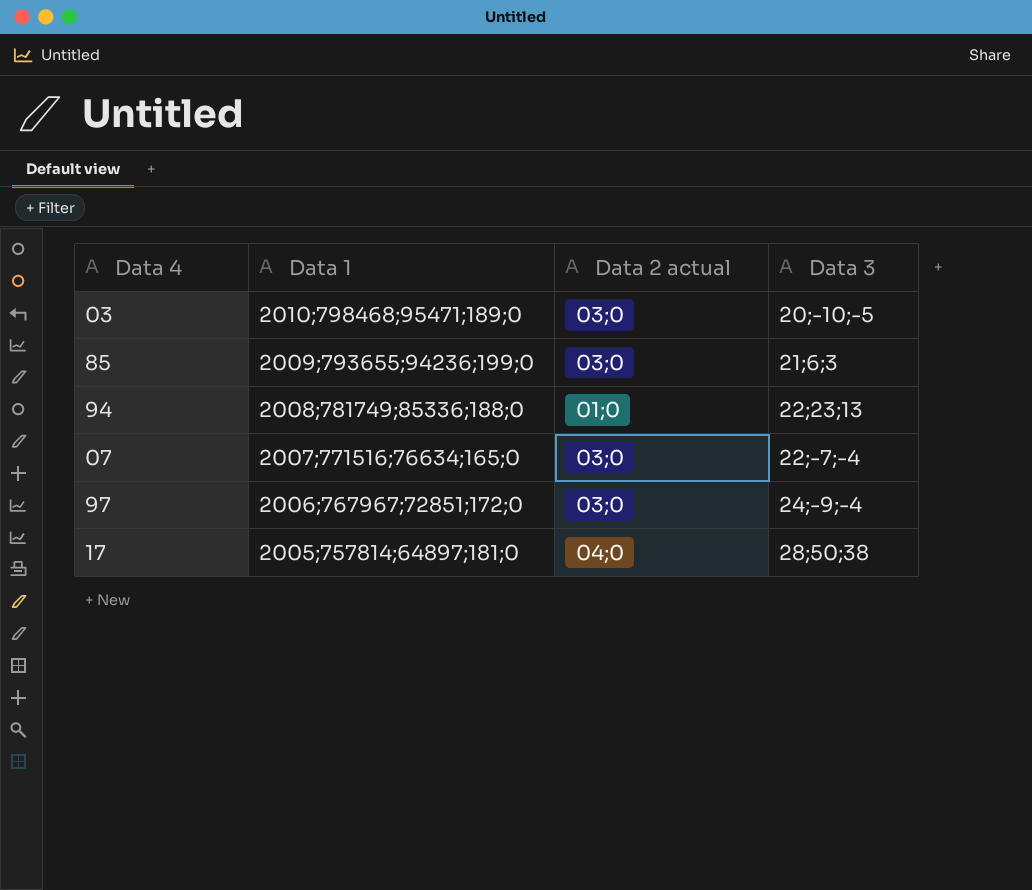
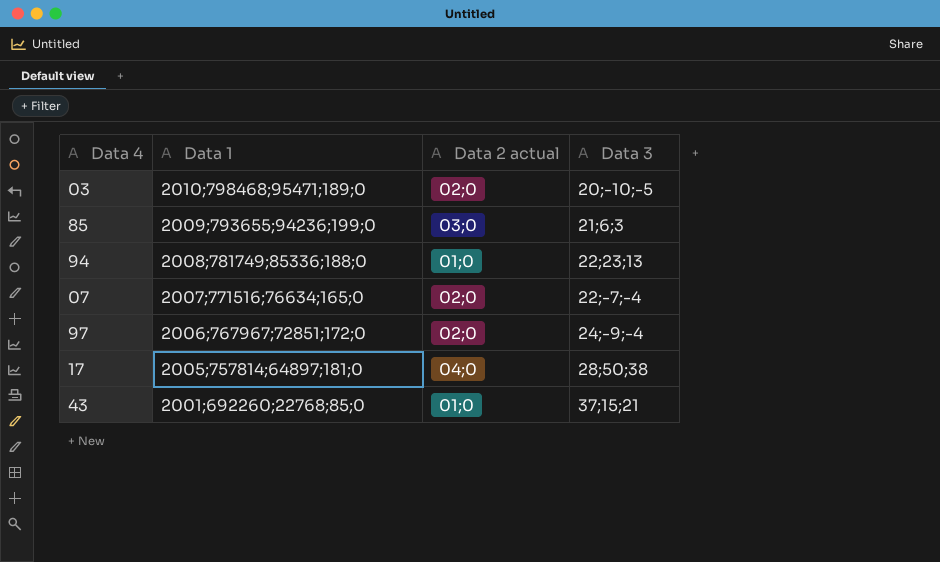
03 | Data 2 actual: 03;0 -> 02;0
07 | Data 2 actual: 03;0 -> 02;0
97 | Data 2 actual: 03;0 -> 02;0
row 43: none -> 2001;692260;22768;85;0 | 01;0 | 37;15;21

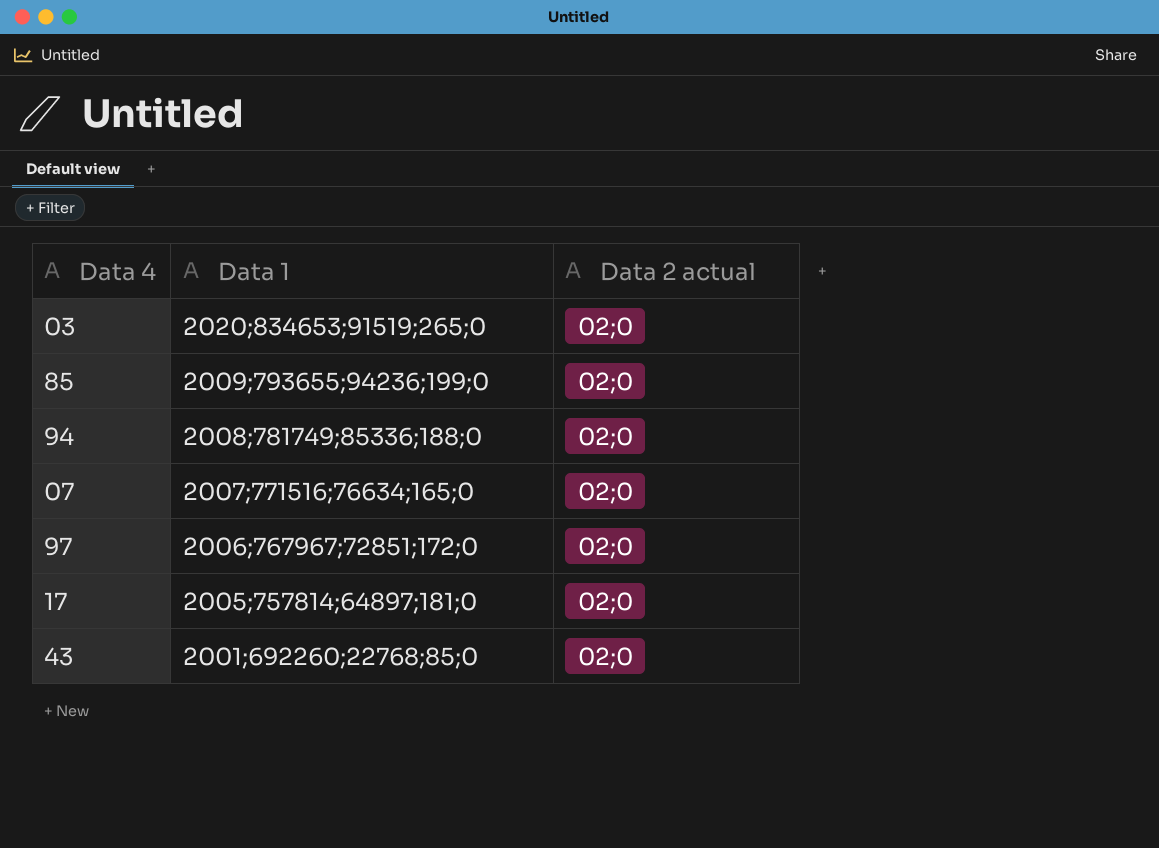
column Data 3 | position: 4 -> none
03 | Data 1: 2010;798468;95471;189;0 -> 2020;834653;91519;265;0
85 | Data 2 actual: 03;0 -> 02;0
94 | Data 2 actual: 01;0 -> 02;0
17 | Data 2 actual: 04;0 -> 02;0
43 | Data 2 actual: 01;0 -> 02;0

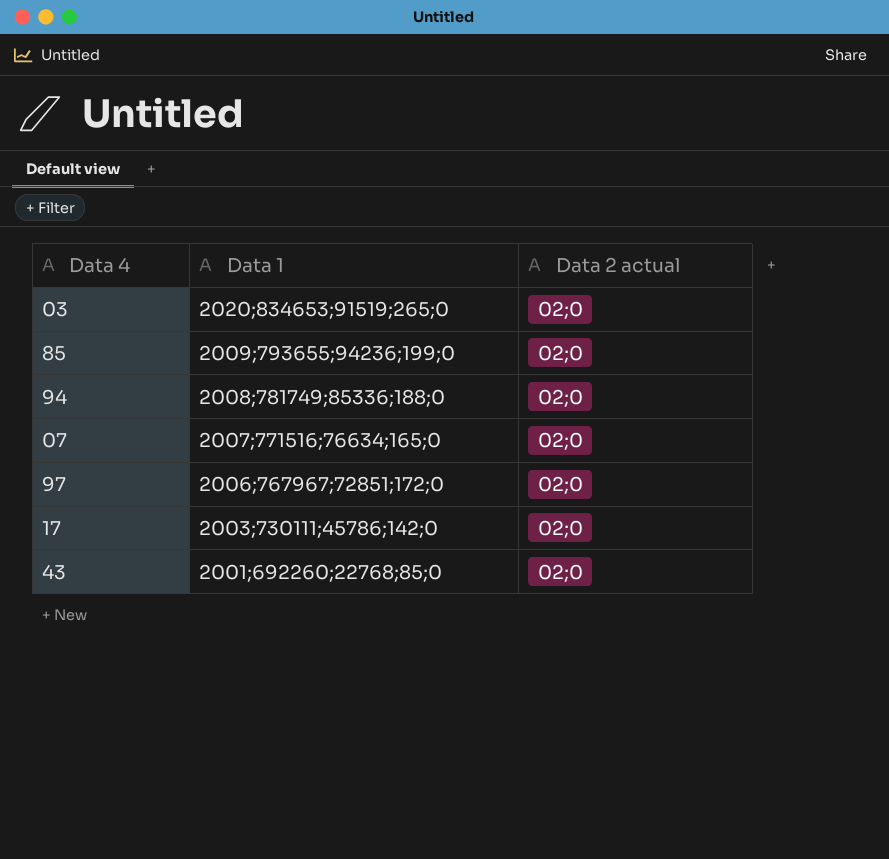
17 | Data 1: 2005;757814;64897;181;0 -> 2003;730111;45786;142;0

